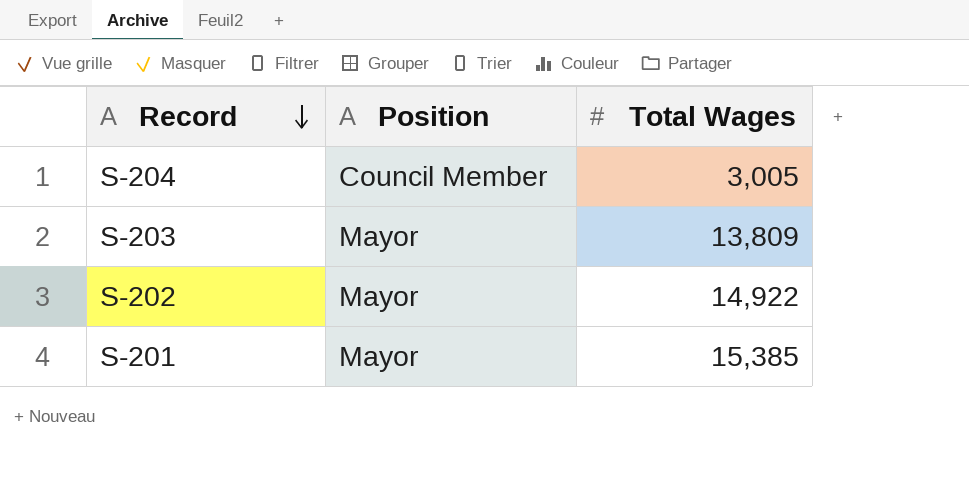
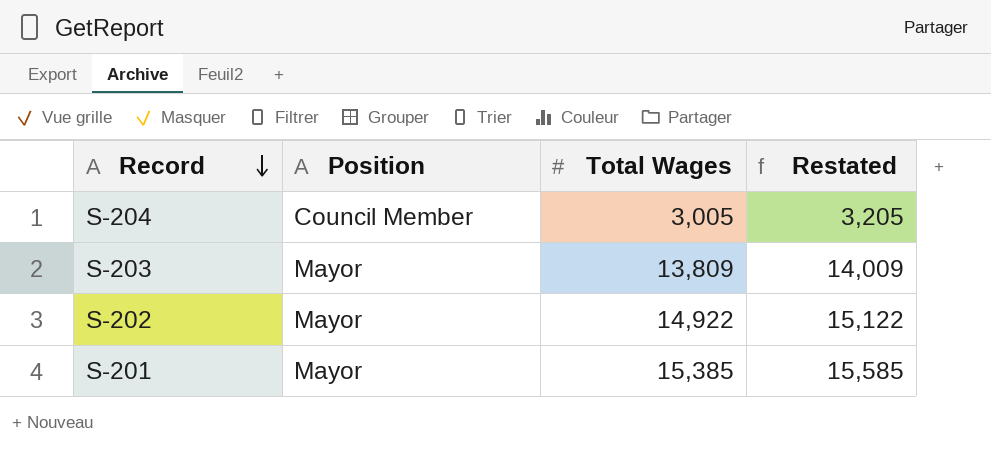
column Restated | formula: none -> [Total Wages] + 200

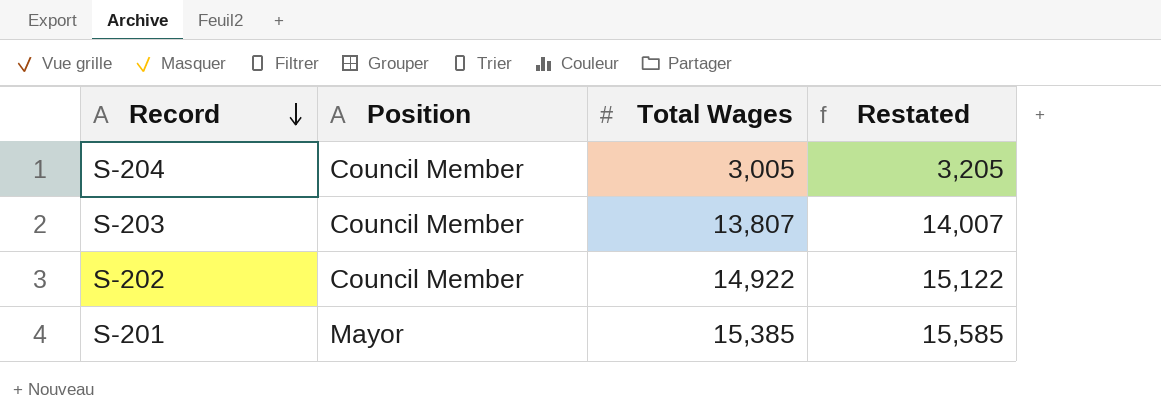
S-203 | Position: Mayor -> Council Member
S-203 | Total Wages: 13,809 -> 13,807
S-203 | Restated: 14,009 -> 14,007
S-202 | Position: Mayor -> Council Member

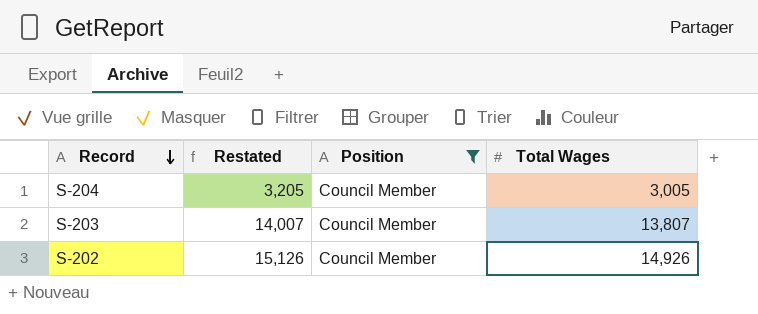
filter: none -> Position = Council Member
column Restated | position: 4 -> 2
S-202 | Restated: 15,122 -> 15,126
S-202 | Total Wages: 14,922 -> 14,926

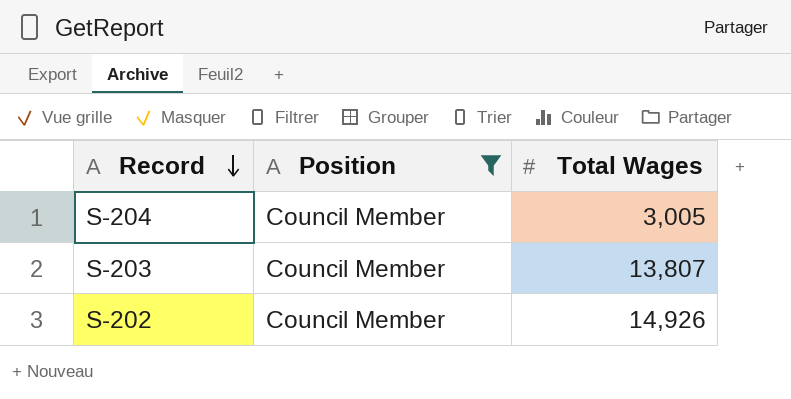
column Restated | formula: [Total Wages] + 200 -> none

